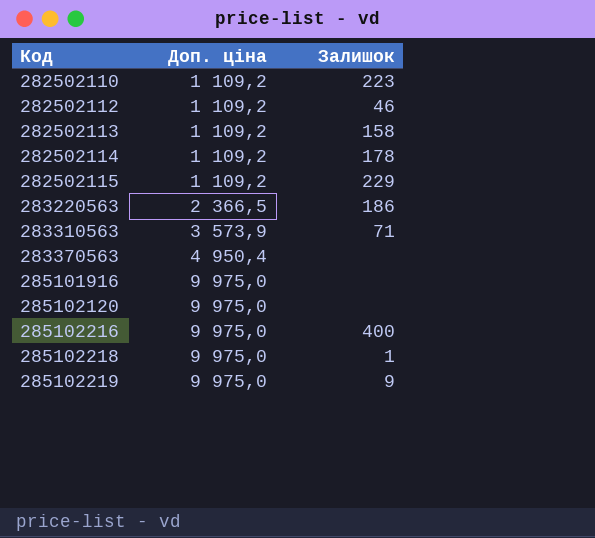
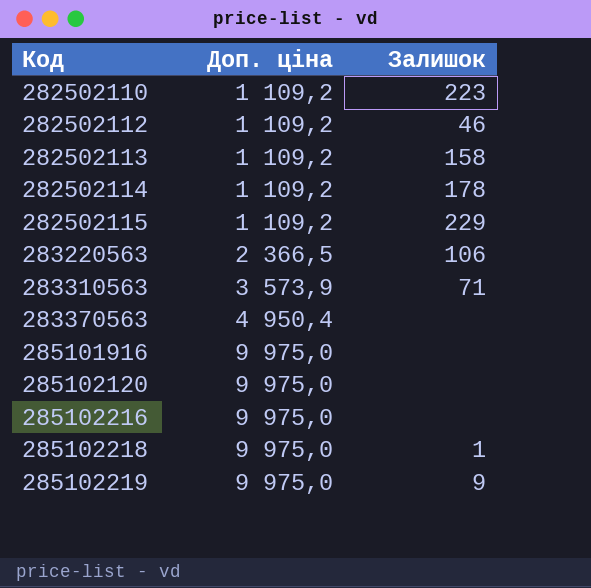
283220563 | Залишок: 186 -> 106
285102216 | Залишок: 400 -> none

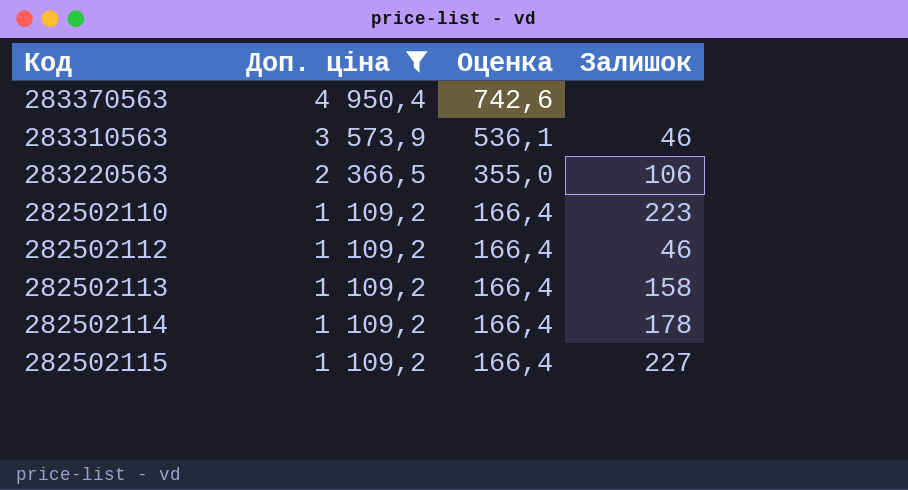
filter: none -> Доп. ціна != 9 975,0
row order: Код ascending -> Доп. ціна descending
column Оценка | formula: none -> [Доп. ціна] * 0,15
283310563 | Залишок: 71 -> 46
282502115 | Залишок: 229 -> 227

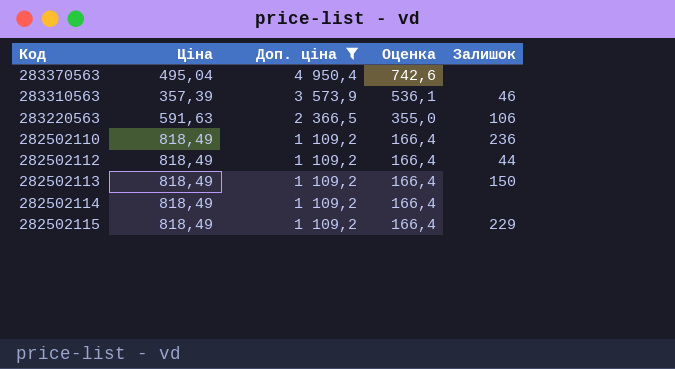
column Ціна | position: none -> 2
282502110 | Залишок: 223 -> 236
282502112 | Залишок: 46 -> 44
282502113 | Залишок: 158 -> 150
282502114 | Залишок: 178 -> none
282502115 | Залишок: 227 -> 229

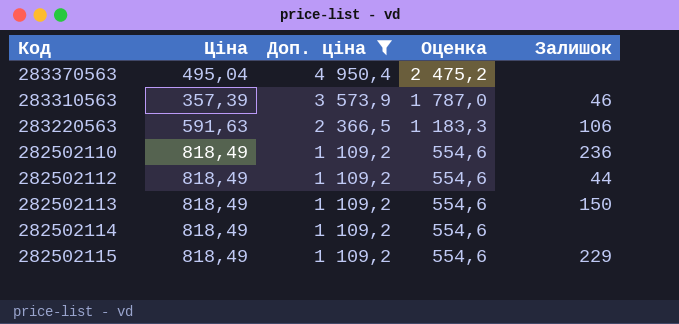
column Оценка | formula: [Доп. ціна] * 0,15 -> [Доп. ціна] * 0,5

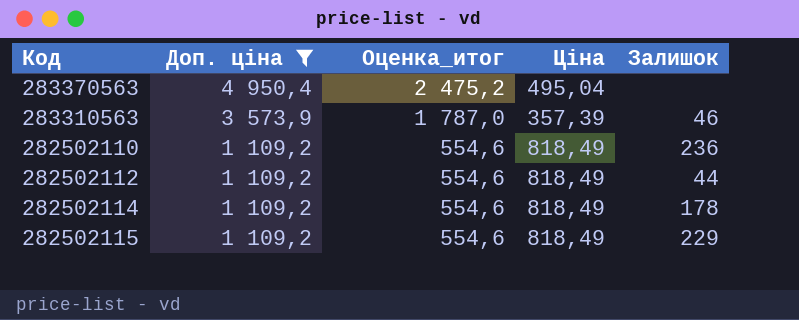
column name: Оценка -> Оценка_итог
column Ціна | position: 2 -> 4
row 283220563: 591,63 | 2 366,5 | 1 183,3 | 106 -> none
row 282502113: 818,49 | 1 109,2 | 554,6 | 150 -> none
282502114 | Залишок: none -> 178

